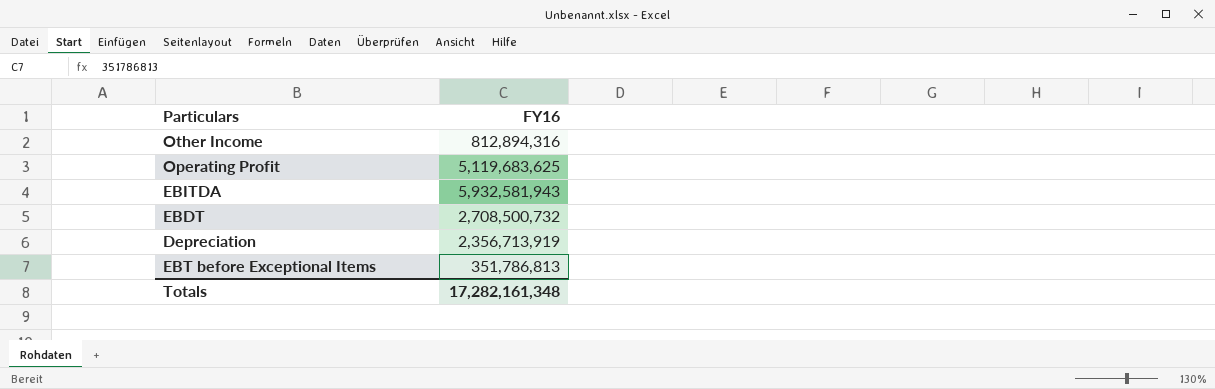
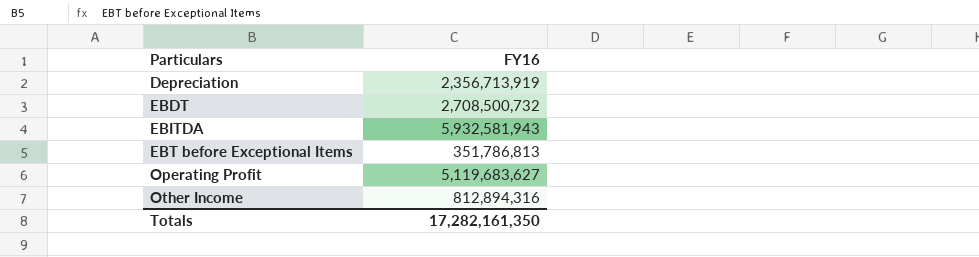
row order: none -> Particulars ascending
Operating Profit | FY16: 5,119,683,625 -> 5,119,683,627
Totals | FY16: 17,282,161,348 -> 17,282,161,350

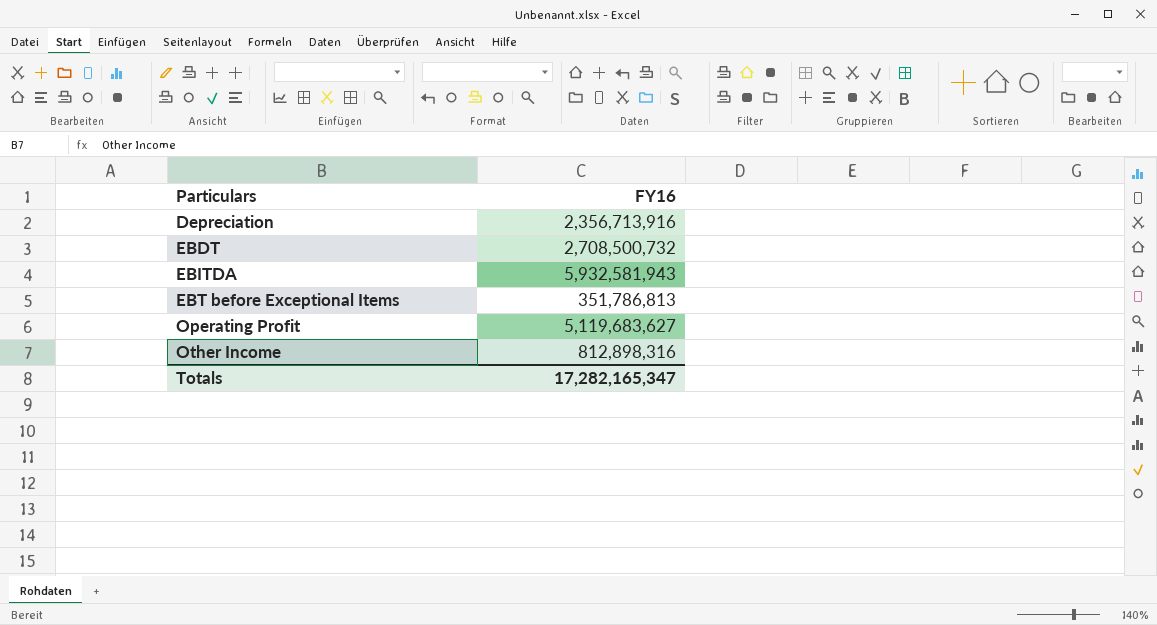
Depreciation | FY16: 2,356,713,919 -> 2,356,713,916
Other Income | FY16: 812,894,316 -> 812,898,316
Totals | FY16: 17,282,161,350 -> 17,282,165,347

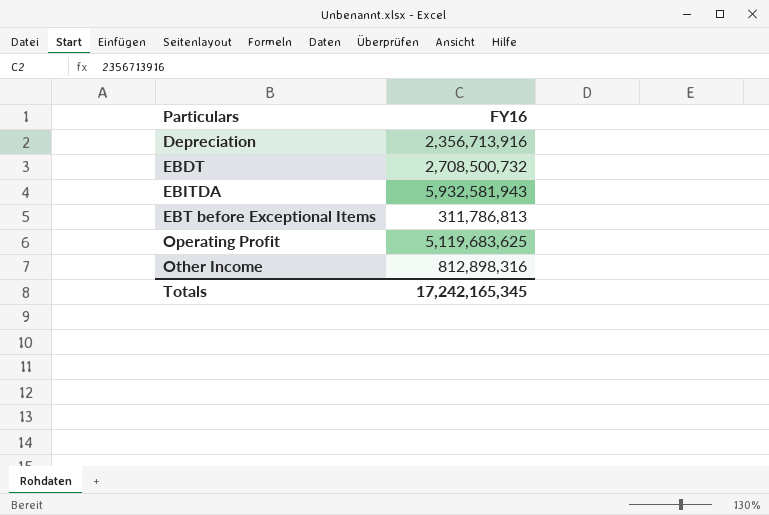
EBT before Exceptional Items | FY16: 351,786,813 -> 311,786,813
Operating Profit | FY16: 5,119,683,627 -> 5,119,683,625
Totals | FY16: 17,282,165,347 -> 17,242,165,345

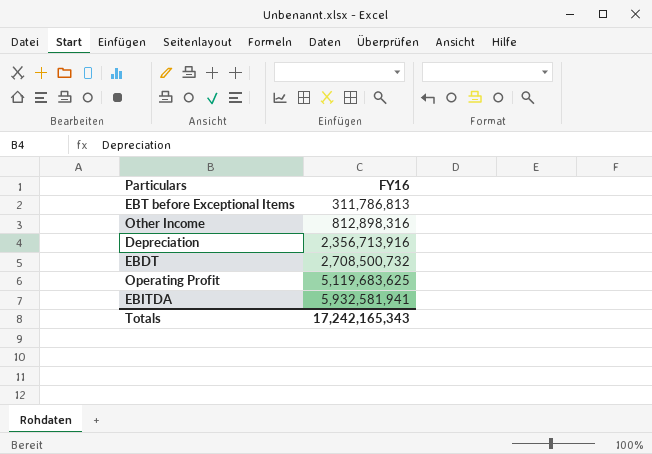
row order: Particulars ascending -> FY16 ascending
EBITDA | FY16: 5,932,581,943 -> 5,932,581,941
Totals | FY16: 17,242,165,345 -> 17,242,165,343

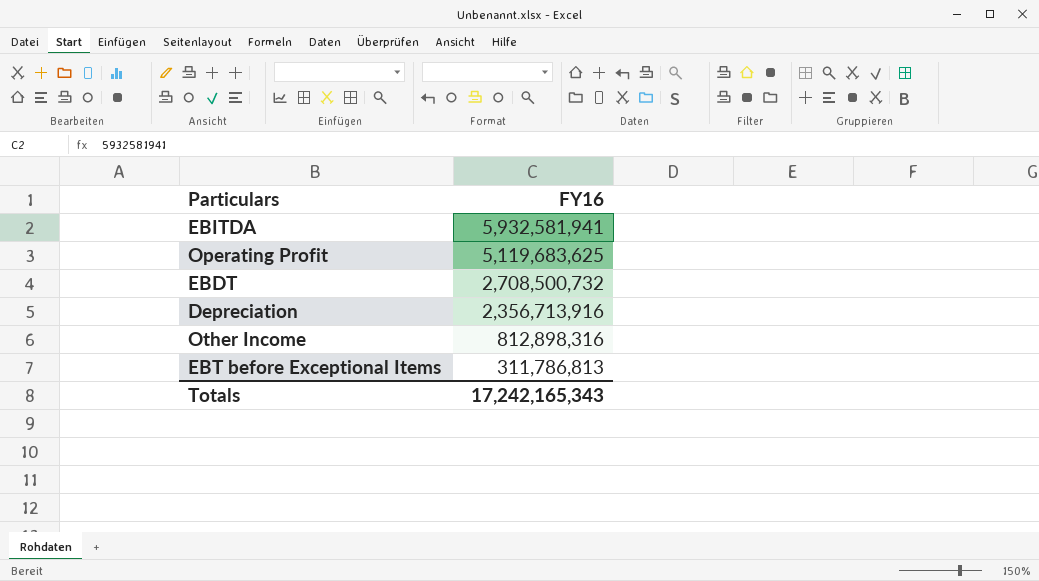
row order: FY16 ascending -> FY16 descending

